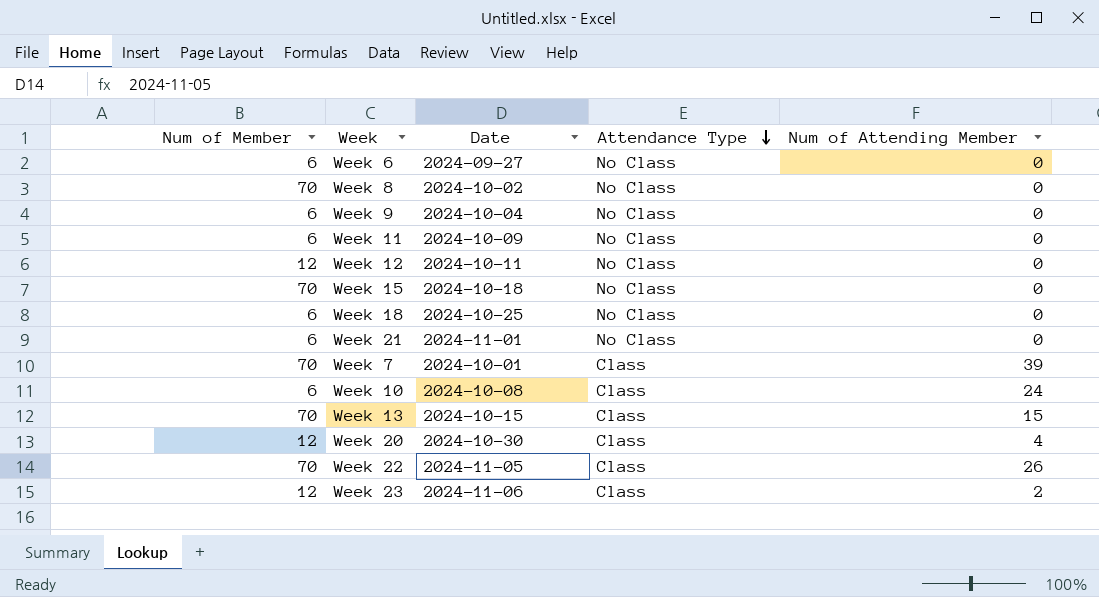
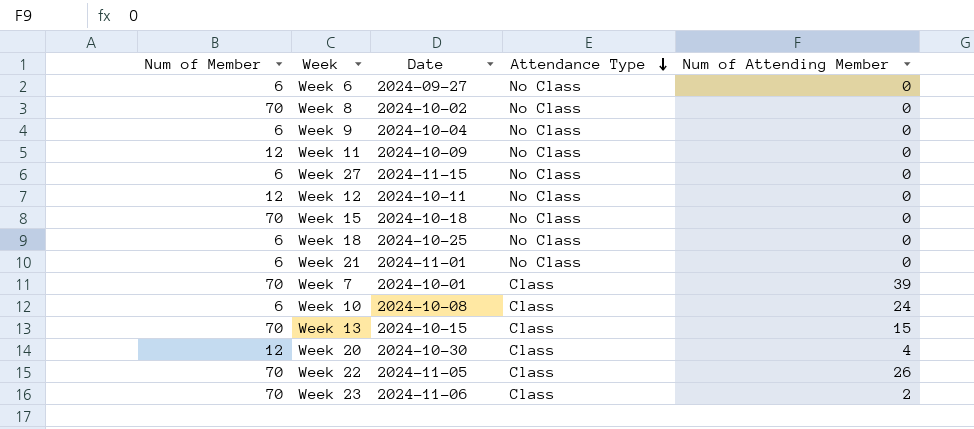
Week 11 | Num of Member: 6 -> 12
row Week 27: none -> 6 | 2024-11-15 | No Class | 0
Week 23 | Num of Member: 12 -> 70

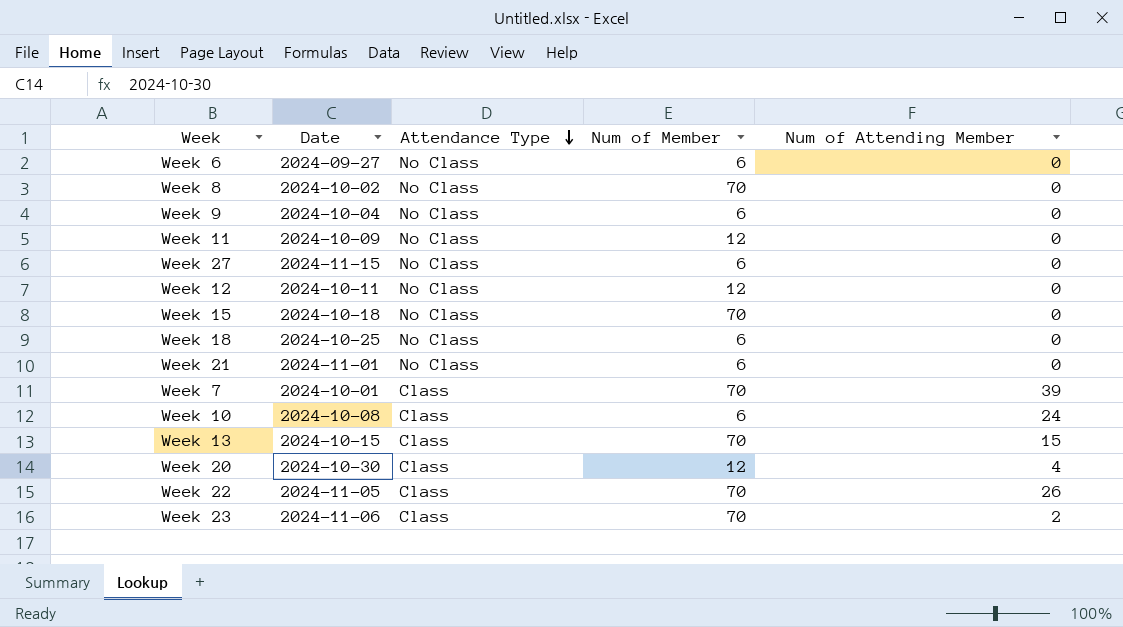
column Num of Member | position: 1 -> 4

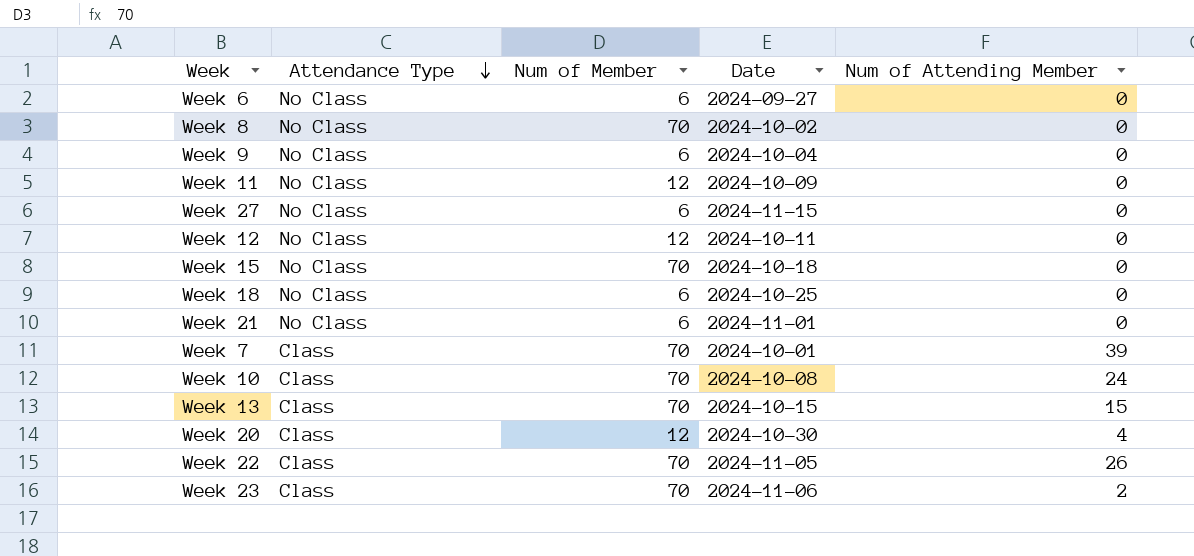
column Date | position: 2 -> 4
Week 10 | Num of Member: 6 -> 70

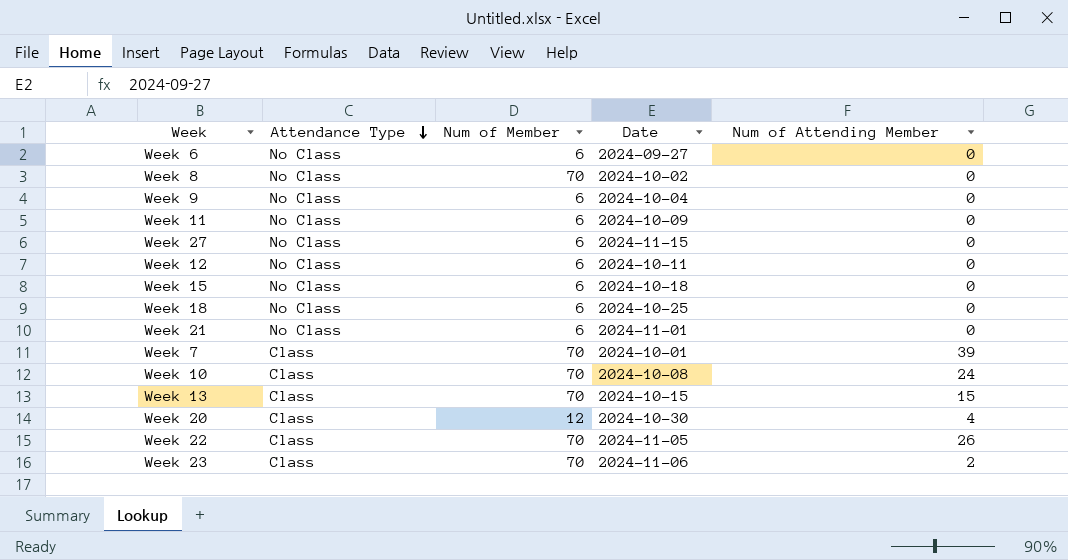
Week 11 | Num of Member: 12 -> 6
Week 12 | Num of Member: 12 -> 6
Week 15 | Num of Member: 70 -> 6

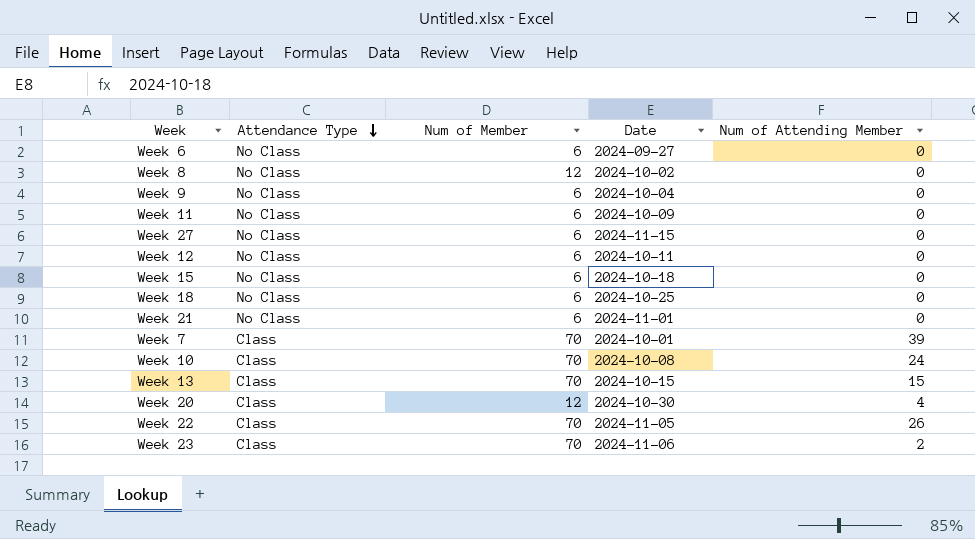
Week 8 | Num of Member: 70 -> 12

